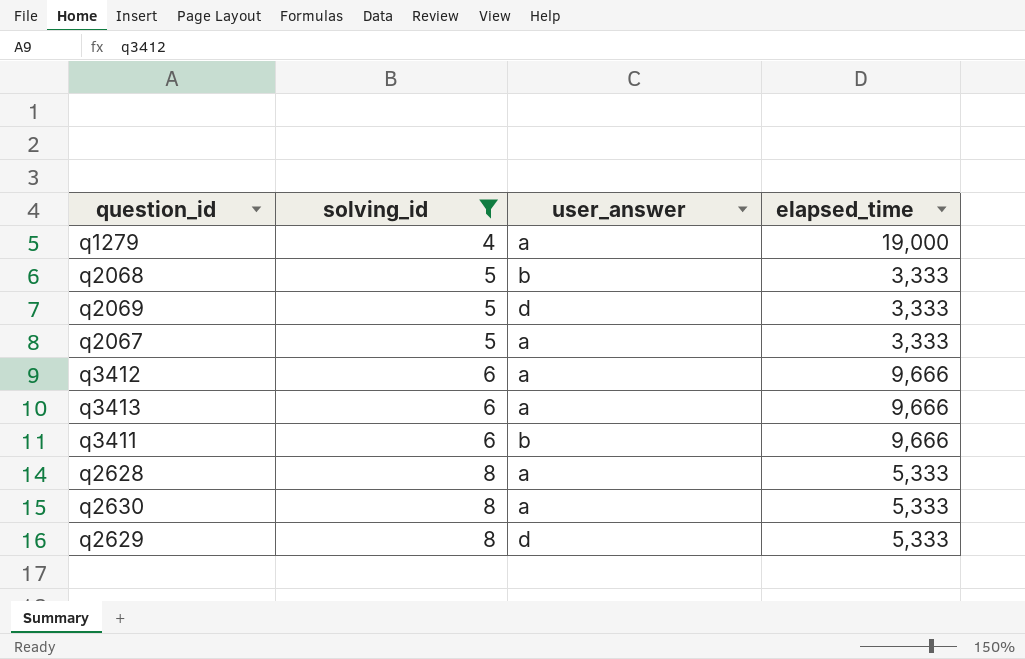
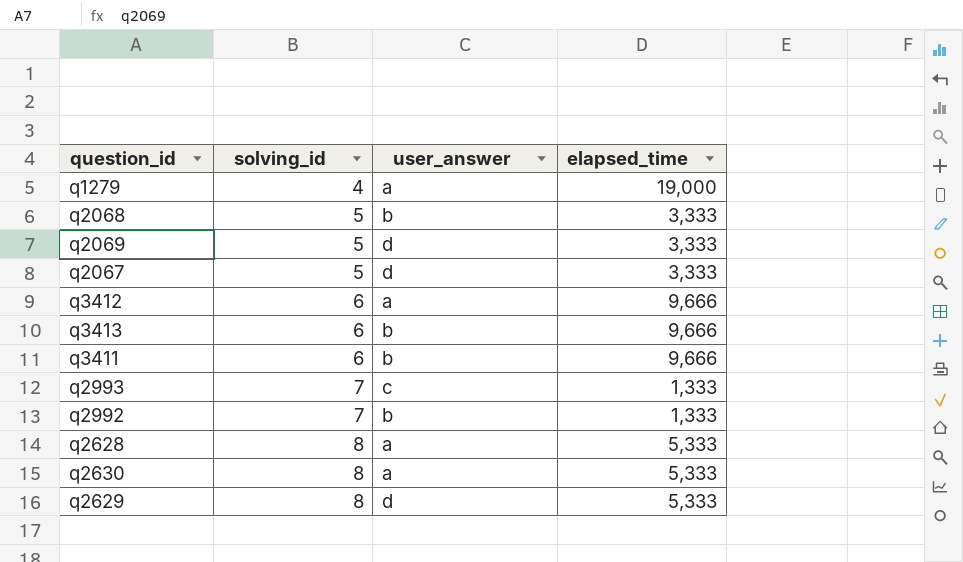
filter: solving_id != 7 -> none
q2067 | user_answer: a -> d
q3413 | user_answer: a -> b

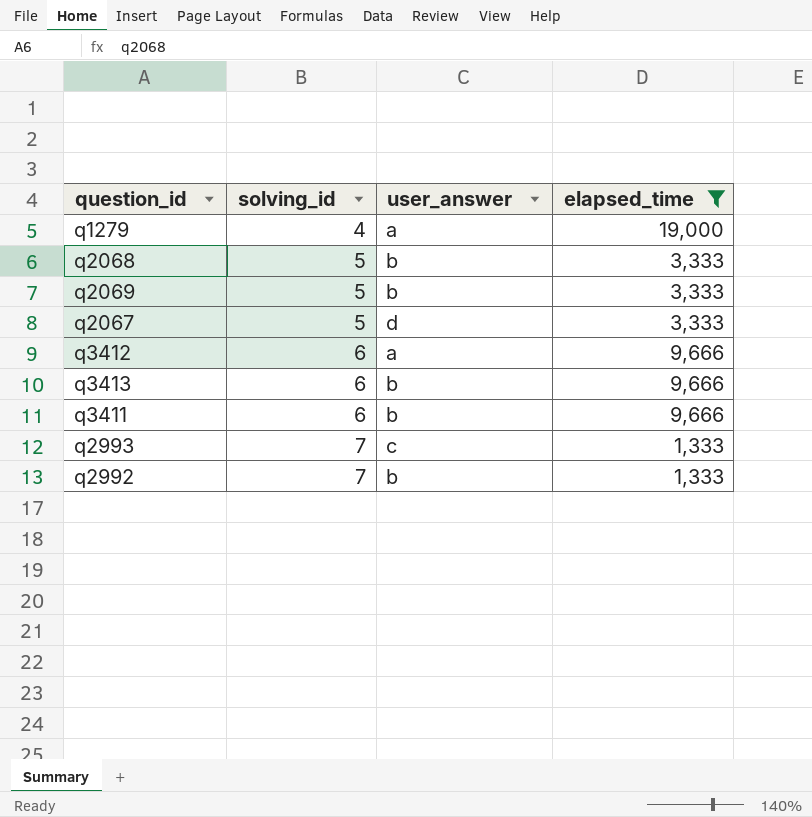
filter: none -> elapsed_time != 5,333
q2069 | user_answer: d -> b

